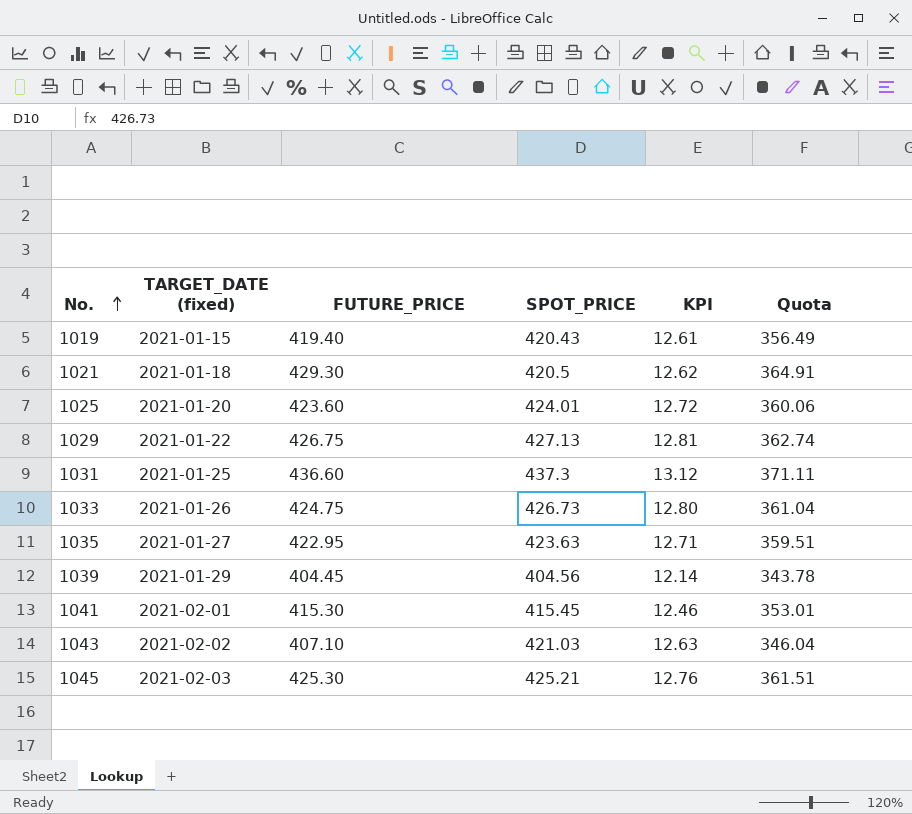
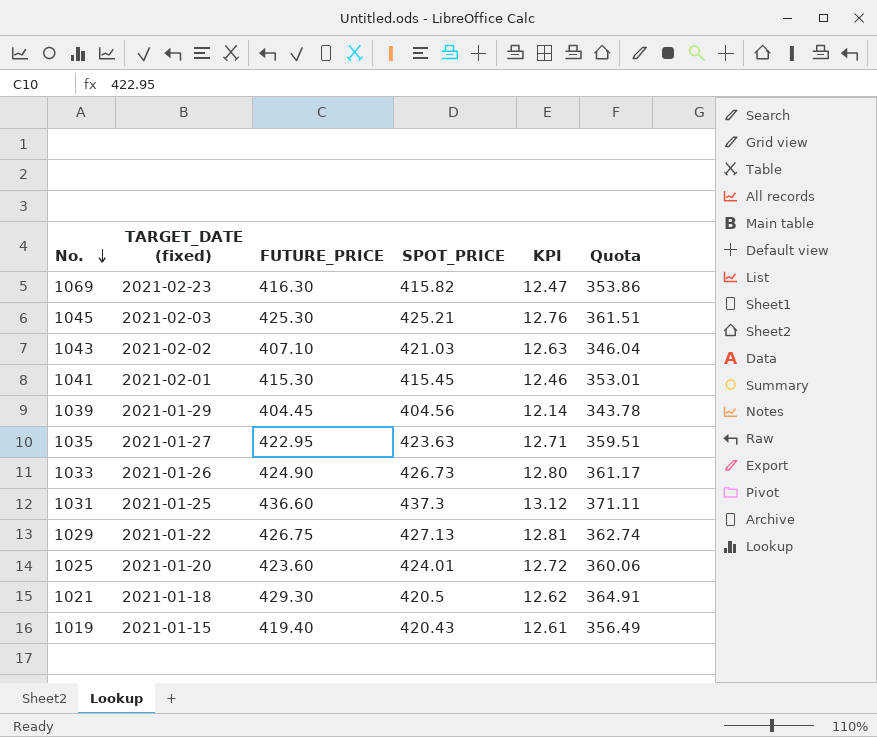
row order: No. ascending -> No. descending
row 1069: none -> 2021-02-23 | 416.30 | 415.82 | 12.47 | 353.86
1033 | FUTURE_PRICE: 424.75 -> 424.90
1033 | Quota: 361.04 -> 361.17

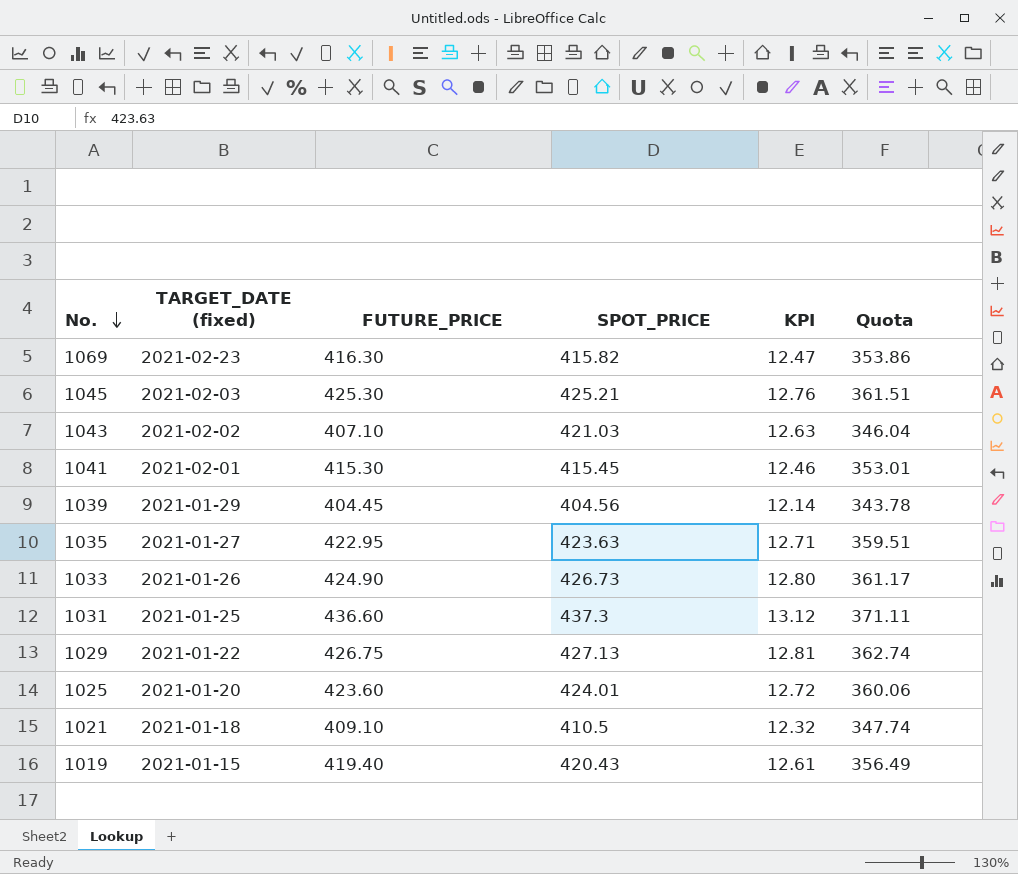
1021 | FUTURE_PRICE: 429.30 -> 409.10
1021 | SPOT_PRICE: 420.5 -> 410.5
1021 | KPI: 12.62 -> 12.32
1021 | Quota: 364.91 -> 347.74

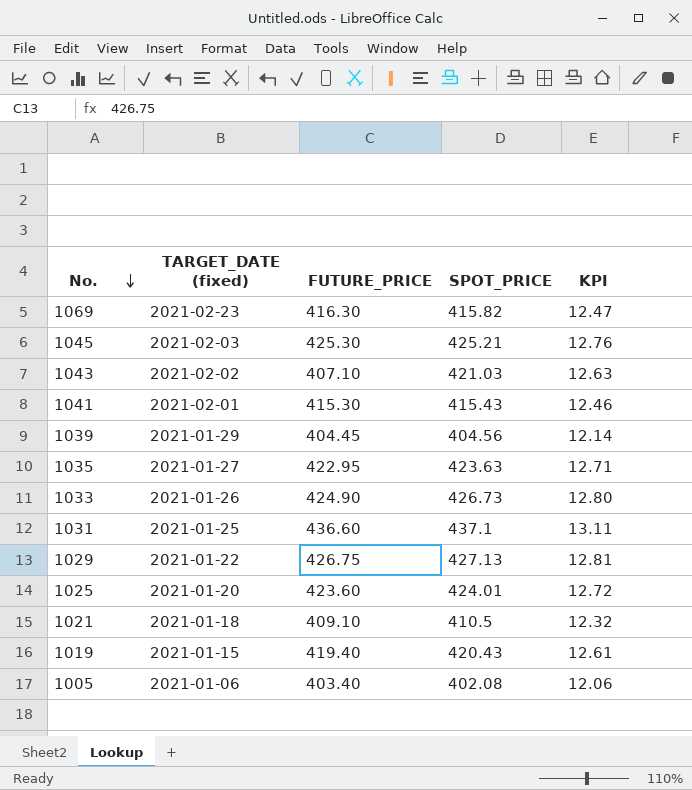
column Quota | formula: [FUTURE_PRICE] * 0.85 -> none
1041 | SPOT_PRICE: 415.45 -> 415.43
1031 | SPOT_PRICE: 437.3 -> 437.1
1031 | KPI: 13.12 -> 13.11
row 1005: none -> 2021-01-06 | 403.40 | 402.08 | 12.06

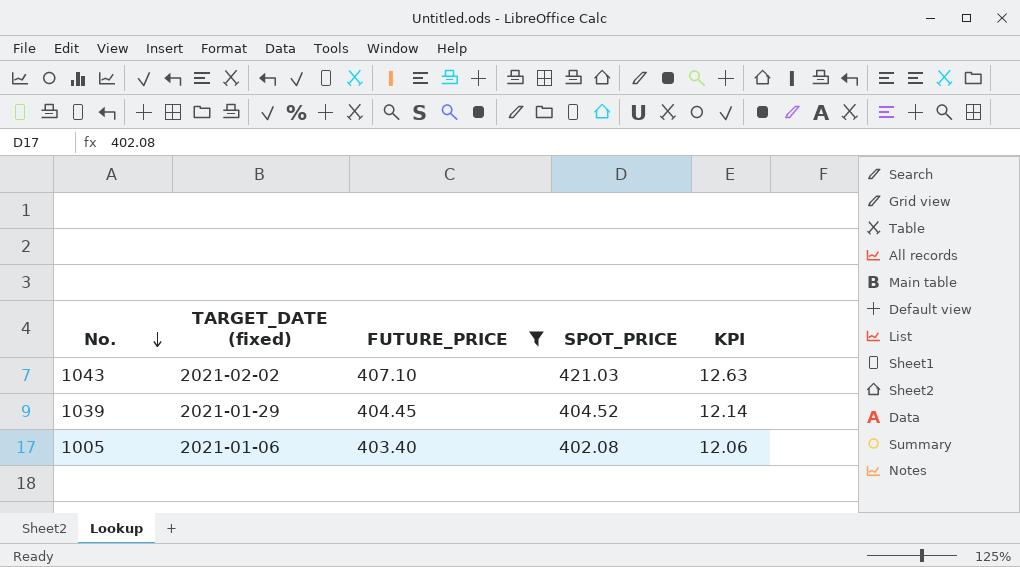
filter: none -> FUTURE_PRICE <= 407.10
1039 | SPOT_PRICE: 404.56 -> 404.52

